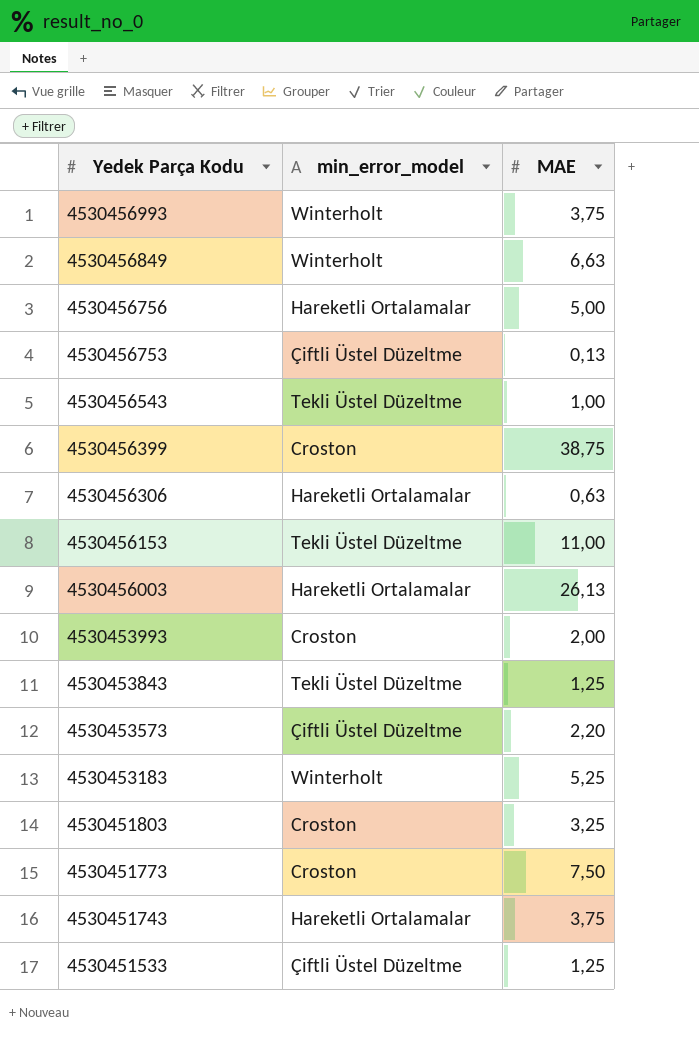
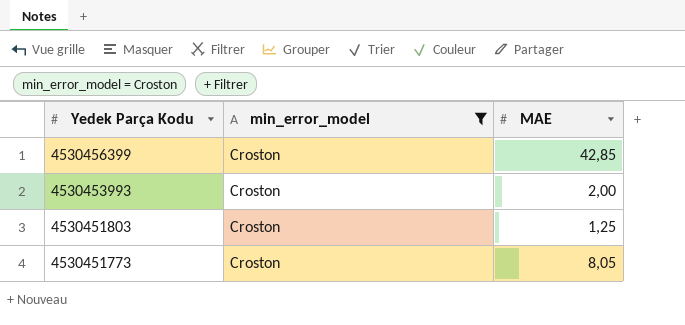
filter: none -> min_error_model = Croston
4530456399 | MAE: 38,75 -> 42,85
4530451803 | MAE: 3,25 -> 1,25
4530451773 | MAE: 7,50 -> 8,05

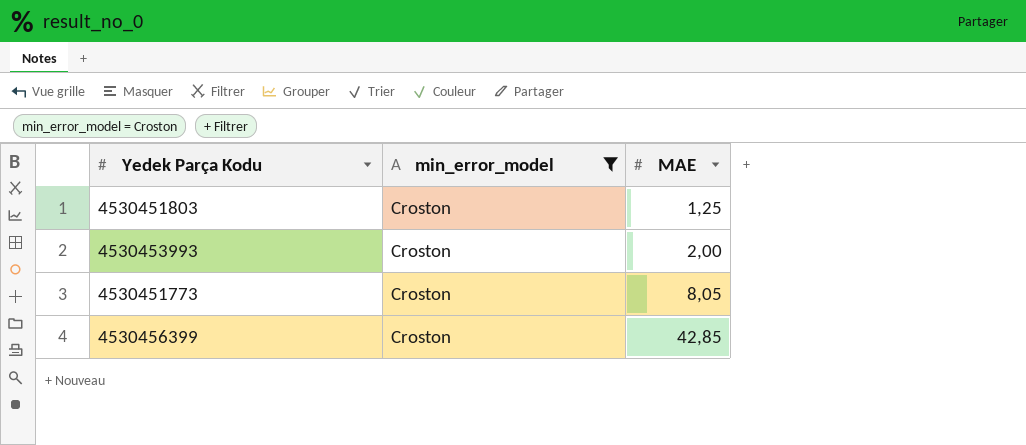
row order: Yedek Parça Kodu descending -> MAE ascending

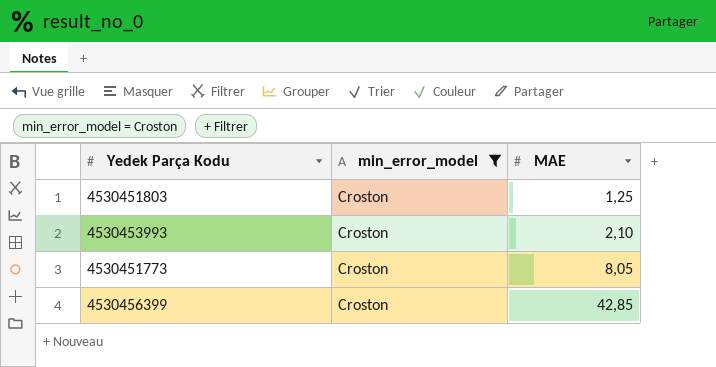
4530453993 | MAE: 2,00 -> 2,10

